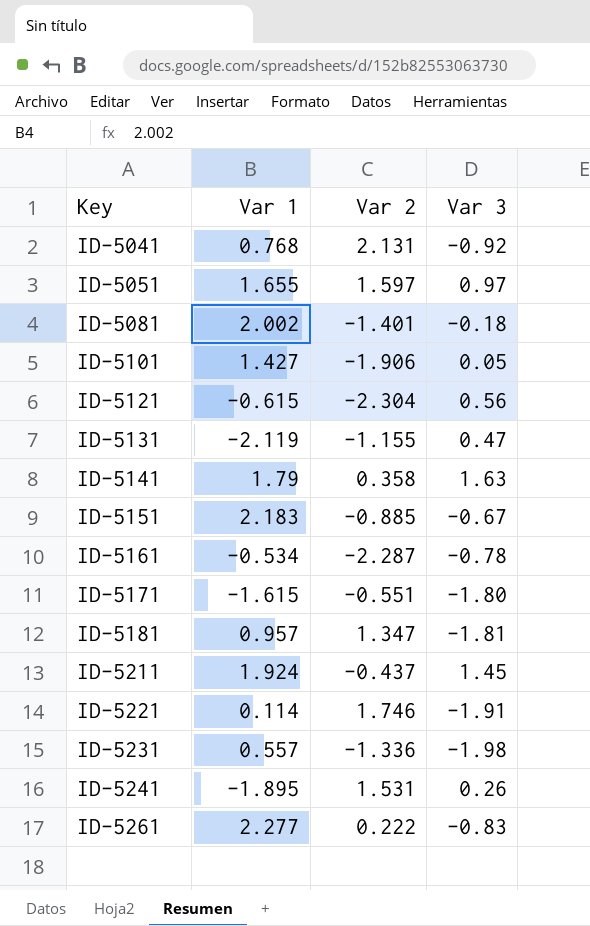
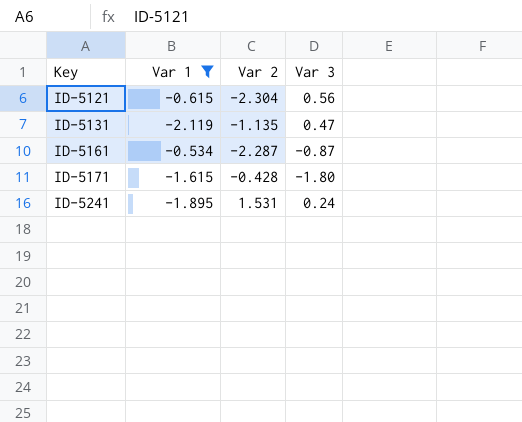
filter: none -> Var 1 <= -0.534
ID-5131 | Var 2: -1.155 -> -1.135
ID-5161 | Var 3: -0.78 -> -0.87
ID-5171 | Var 2: -0.551 -> -0.428
ID-5241 | Var 3: 0.26 -> 0.24

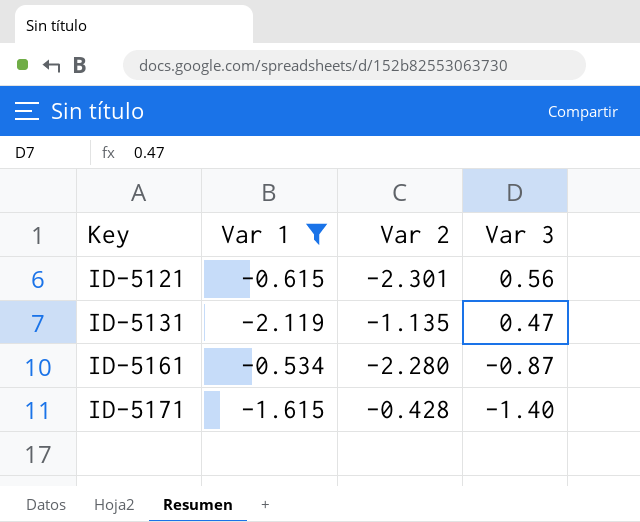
row ID-5241: -1.895 | 1.531 | 0.24 -> none
ID-5121 | Var 2: -2.304 -> -2.301
ID-5161 | Var 2: -2.287 -> -2.280
ID-5171 | Var 3: -1.80 -> -1.40

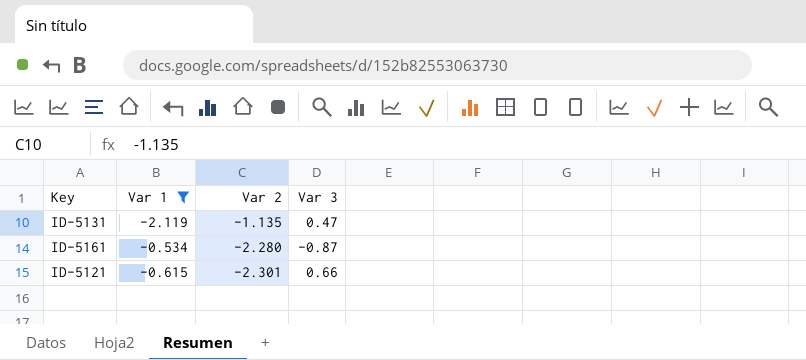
row order: Key ascending -> Var 2 descending
row ID-5171: -1.615 | -0.428 | -1.40 -> none
ID-5121 | Var 3: 0.56 -> 0.66

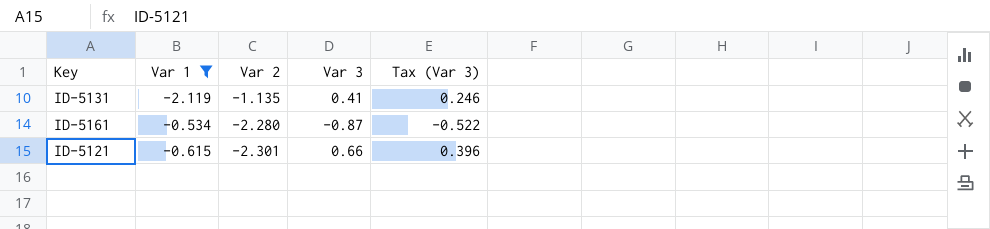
column Tax (Var 3) | formula: none -> [Var 3] * 0.6
ID-5131 | Var 3: 0.47 -> 0.41

